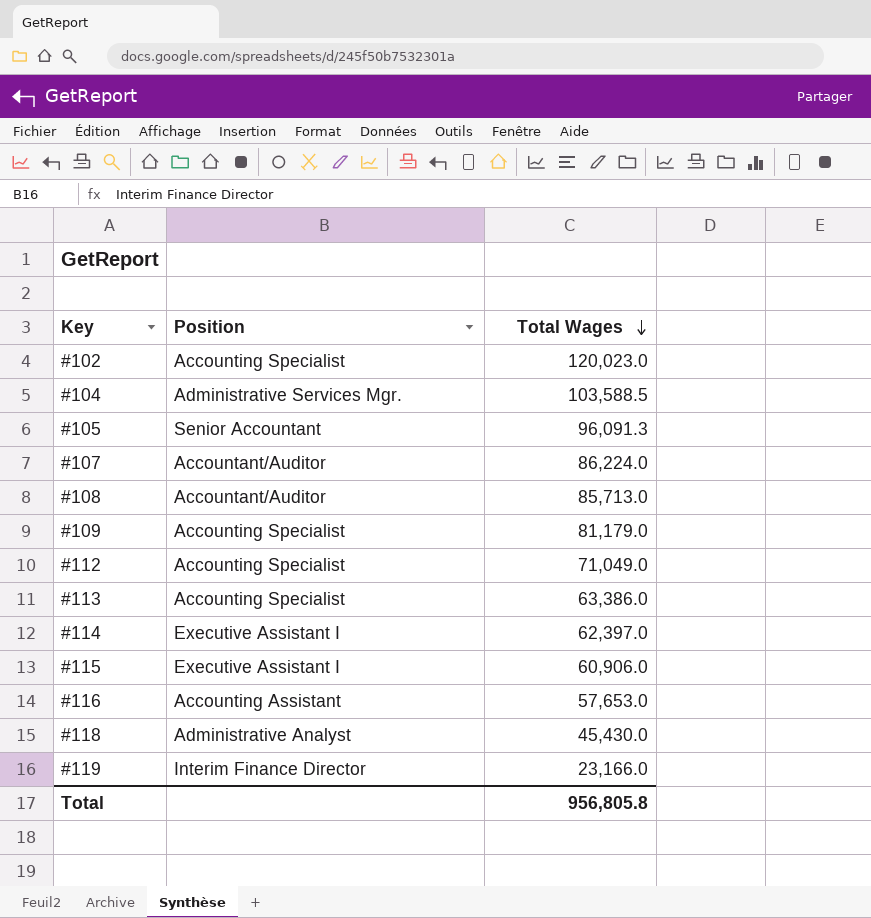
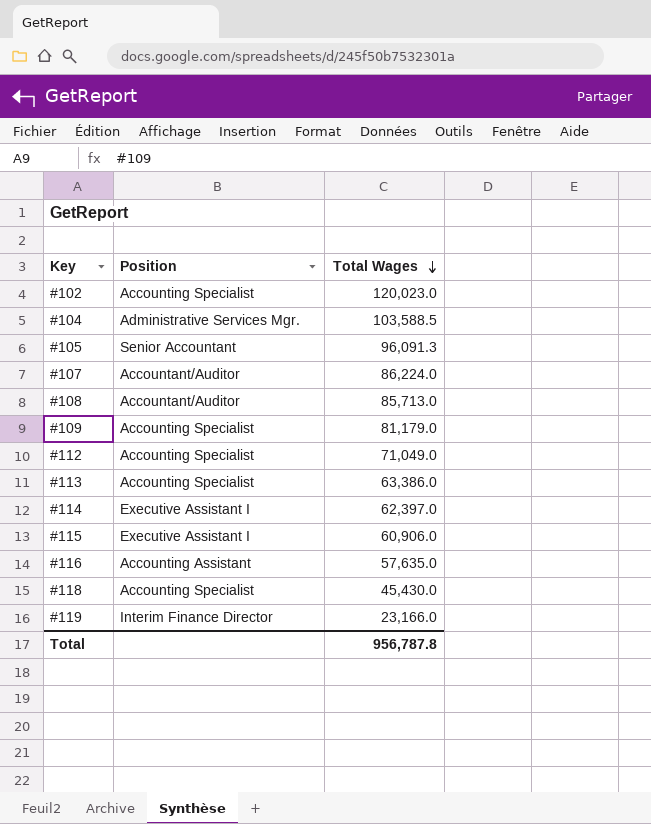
#116 | Total Wages: 57,653.0 -> 57,635.0
#118 | Position: Administrative Analyst -> Accounting Specialist
Total | Total Wages: 956,805.8 -> 956,787.8

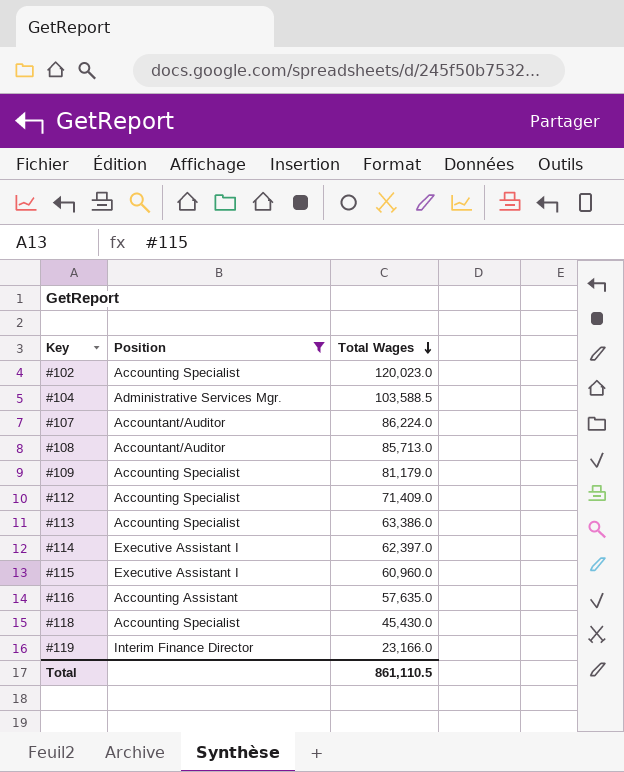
filter: none -> Position != Senior Accountant
#112 | Total Wages: 71,049.0 -> 71,409.0
#115 | Total Wages: 60,906.0 -> 60,960.0
Total | Total Wages: 956,787.8 -> 861,110.5

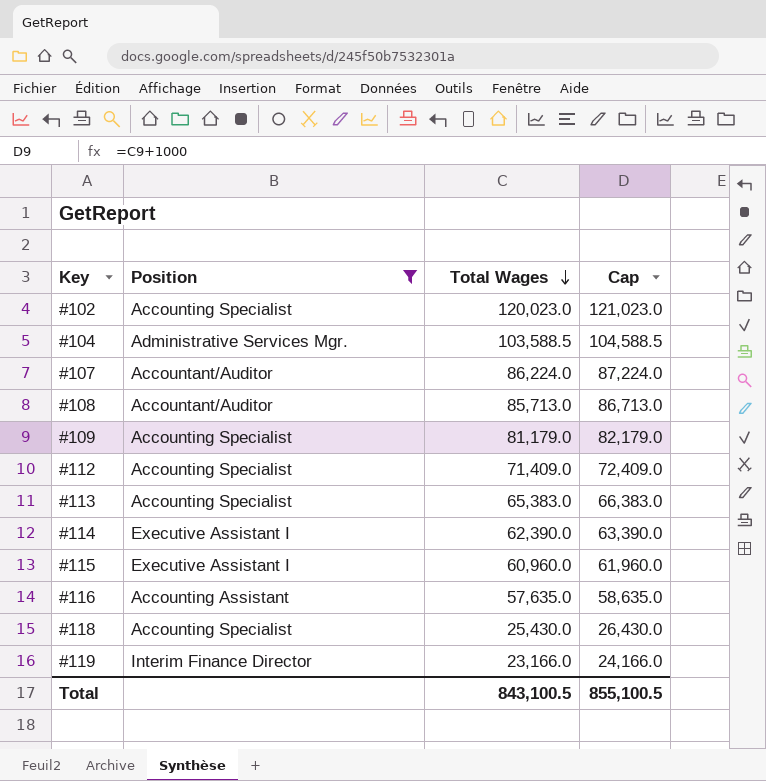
column Cap | formula: none -> [Total Wages] + 1000
#113 | Total Wages: 63,386.0 -> 65,383.0
#114 | Total Wages: 62,397.0 -> 62,390.0
#118 | Total Wages: 45,430.0 -> 25,430.0
Total | Total Wages: 861,110.5 -> 843,100.5

